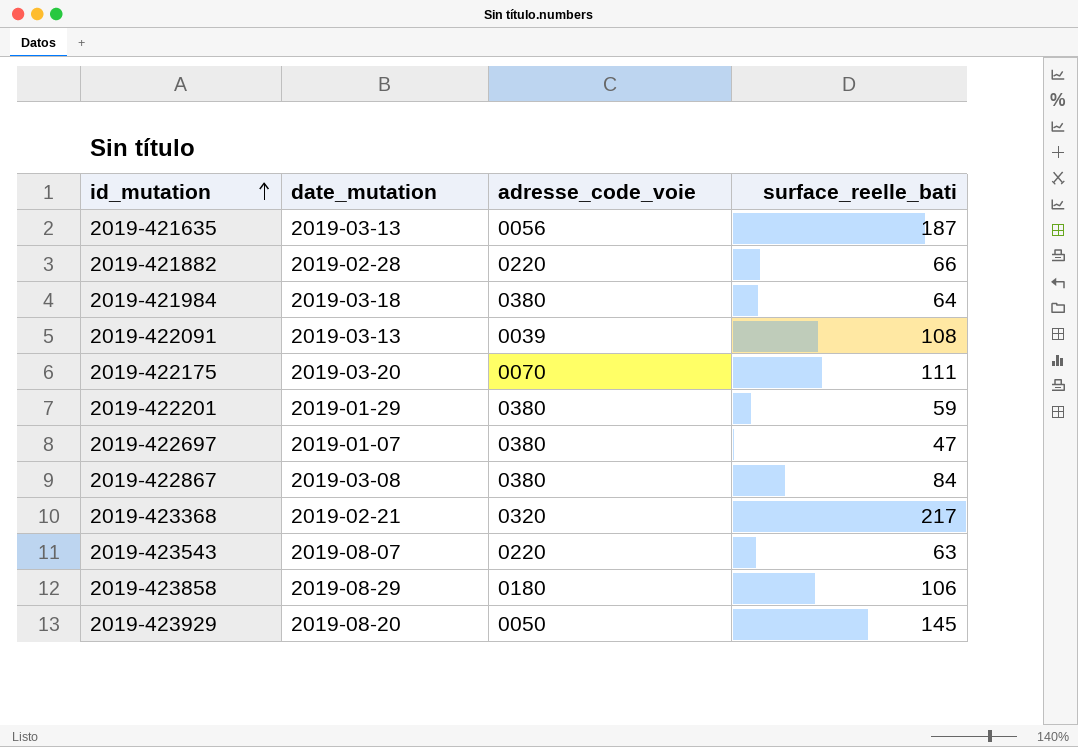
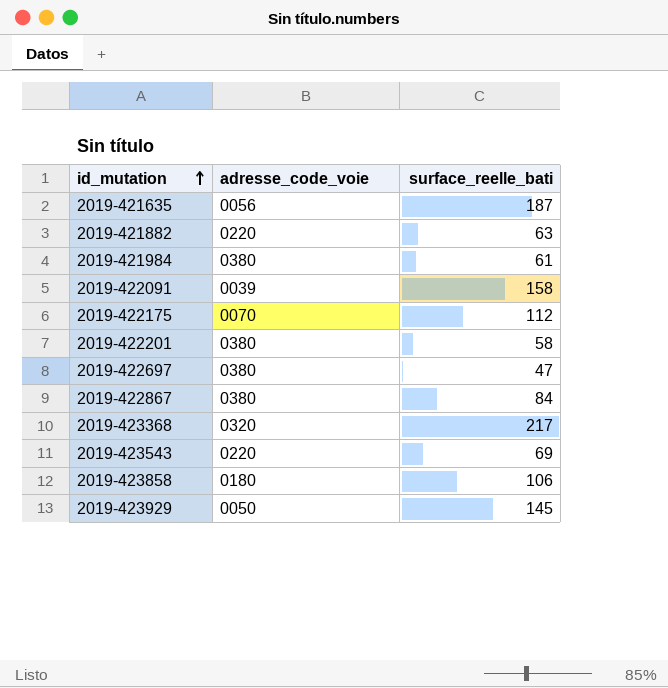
column date_mutation | position: 2 -> none
2019-421882 | surface_reelle_bati: 66 -> 63
2019-421984 | surface_reelle_bati: 64 -> 61
2019-422091 | surface_reelle_bati: 108 -> 158
2019-422175 | surface_reelle_bati: 111 -> 112
2019-422201 | surface_reelle_bati: 59 -> 58
2019-423543 | surface_reelle_bati: 63 -> 69

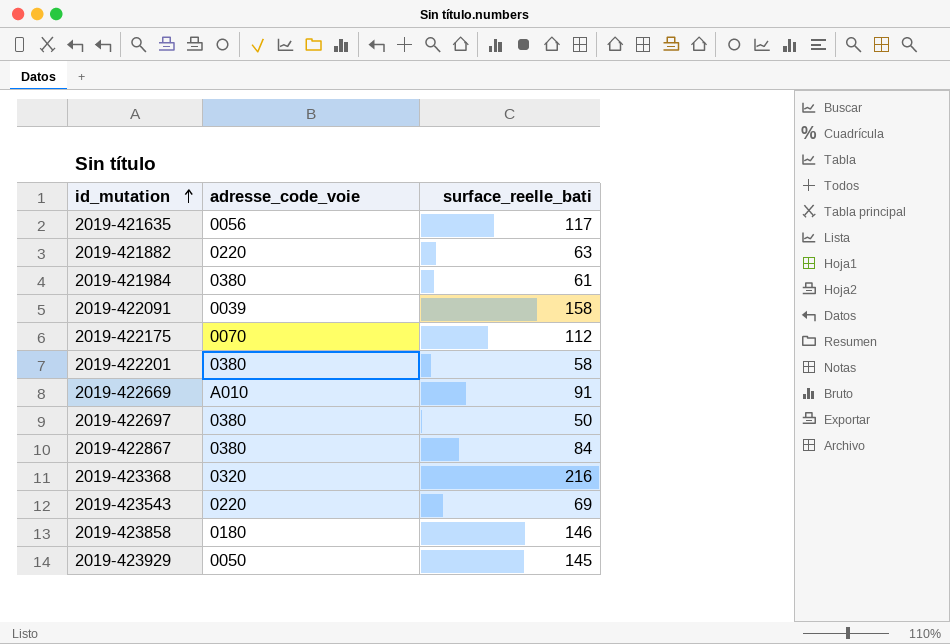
2019-421635 | surface_reelle_bati: 187 -> 117
row 2019-422669: none -> A010 | 91
2019-422697 | surface_reelle_bati: 47 -> 50
2019-423368 | surface_reelle_bati: 217 -> 216
2019-423858 | surface_reelle_bati: 106 -> 146

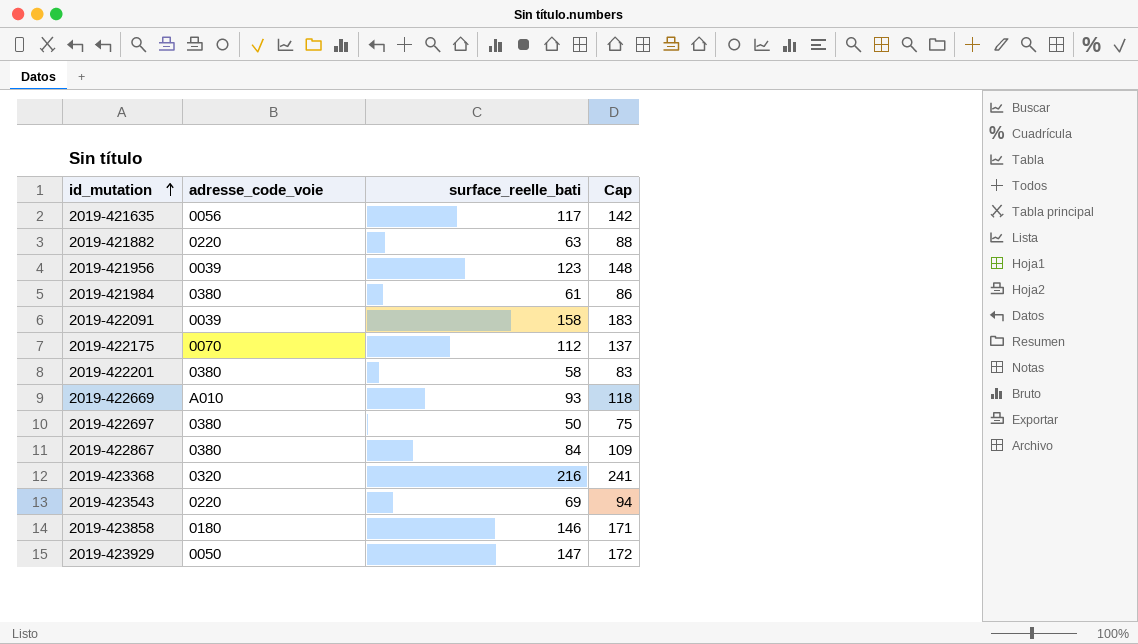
column Cap | formula: none -> [surface_reelle_bati] + 25
row 2019-421956: none -> 0039 | 123 | 148
2019-422669 | surface_reelle_bati: 91 -> 93
2019-423929 | surface_reelle_bati: 145 -> 147

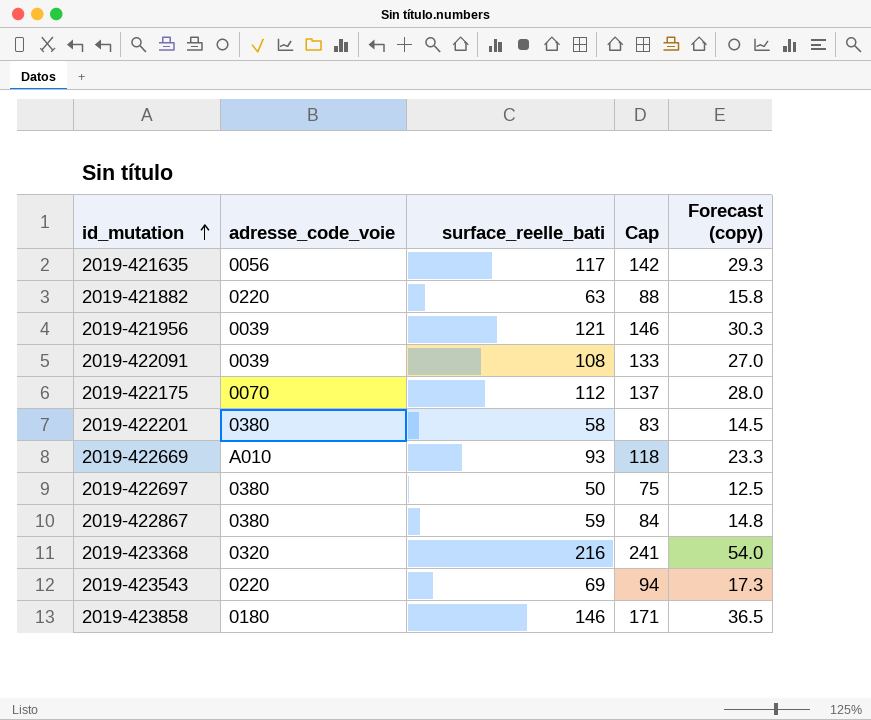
column Forecast (copy) | formula: none -> [surface_reelle_bati] * 0.25
row 2019-421984: 0380 | 61 | 86 -> none
row 2019-423929: 0050 | 147 | 172 -> none
2019-421956 | surface_reelle_bati: 123 -> 121
2019-421956 | Cap: 148 -> 146
2019-422091 | surface_reelle_bati: 158 -> 108
2019-422091 | Cap: 183 -> 133
2019-422867 | surface_reelle_bati: 84 -> 59
2019-422867 | Cap: 109 -> 84

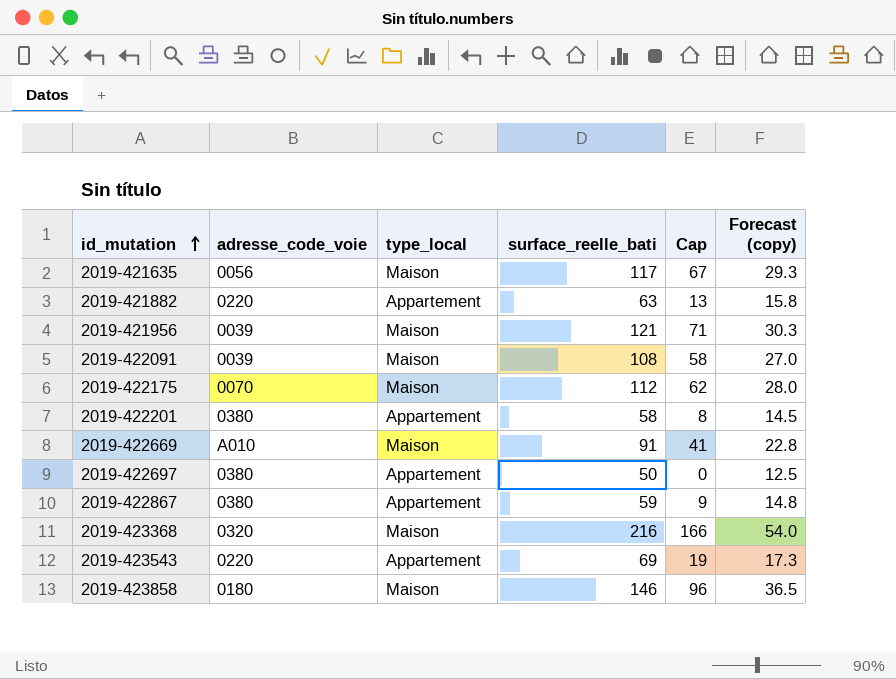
column type_local | position: none -> 3
column Cap | formula: [surface_reelle_bati] + 25 -> [surface_reelle_bati] - 50
2019-422669 | surface_reelle_bati: 93 -> 91
2019-422669 | Forecast (copy): 23.3 -> 22.8

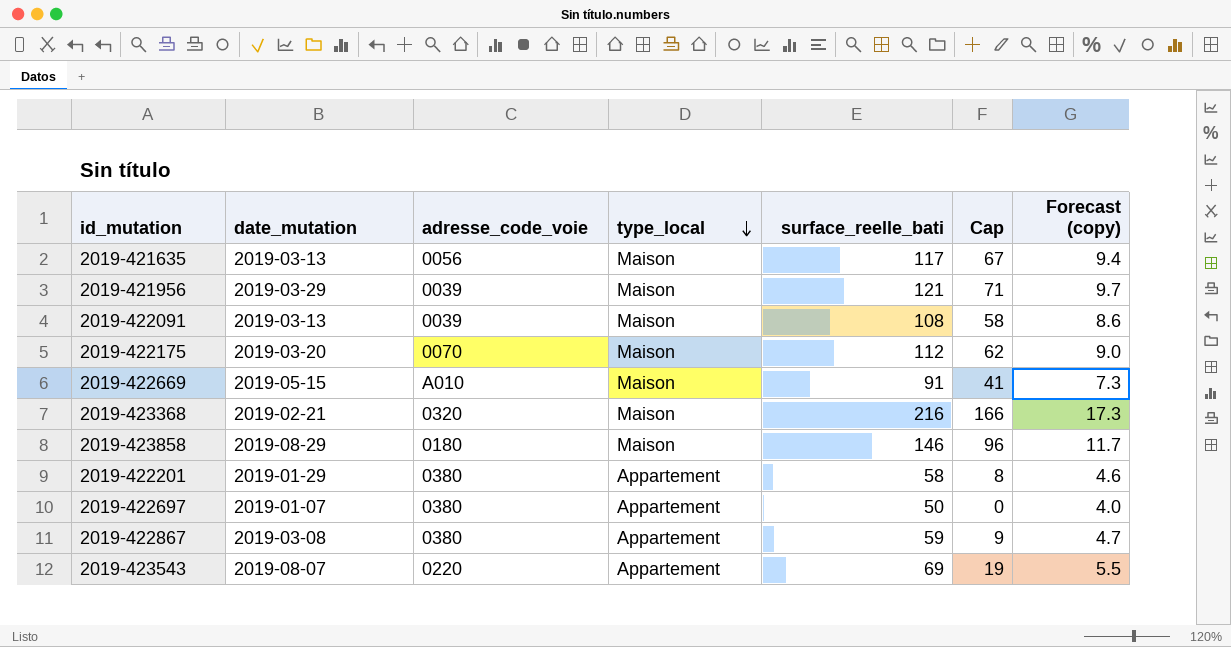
row order: id_mutation ascending -> type_local descending
column date_mutation | position: none -> 2
column Forecast (copy) | formula: [surface_reelle_bati] * 0.25 -> [surface_reelle_bati] * 0.08
row 2019-421882: 0220 | Appartement | 63 | 13 | 15.8 -> none

